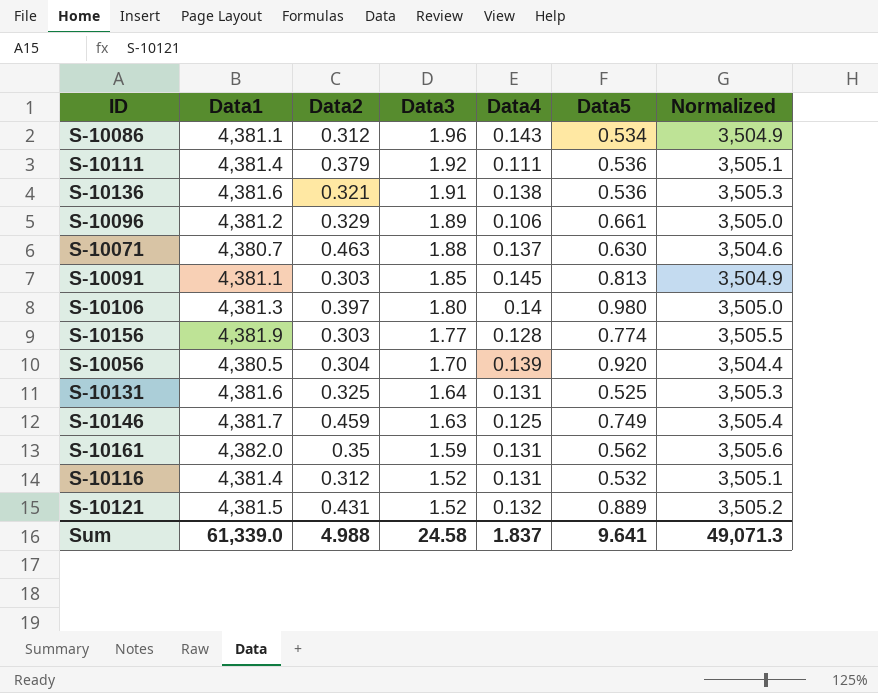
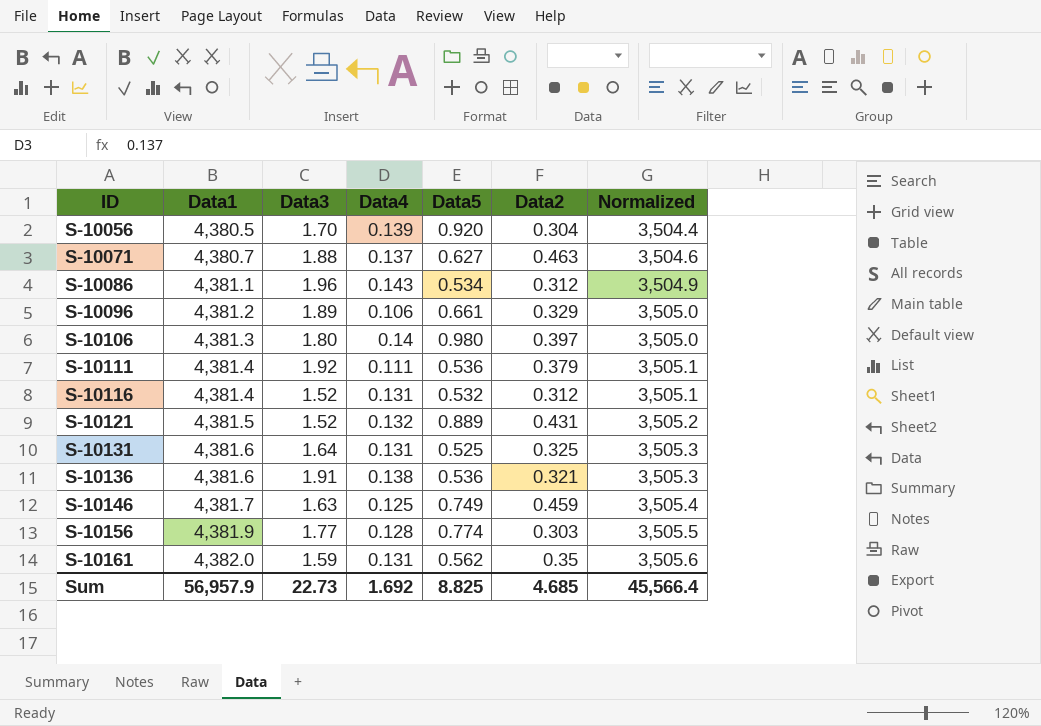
row order: Data3 descending -> ID ascending
column Data2 | position: 3 -> 6
row S-10091: 4,381.1 | 0.303 | 1.85 | 0.145 | 0.813 | 3,504.9 -> none
S-10071 | Data5: 0.630 -> 0.627
Sum | Data1: 61,339.0 -> 56,957.9
Sum | Data3: 24.58 -> 22.73
Sum | Data4: 1.837 -> 1.692
Sum | Data5: 9.641 -> 8.825
Sum | Data2: 4.988 -> 4.685
Sum | Normalized: 49,071.3 -> 45,566.4

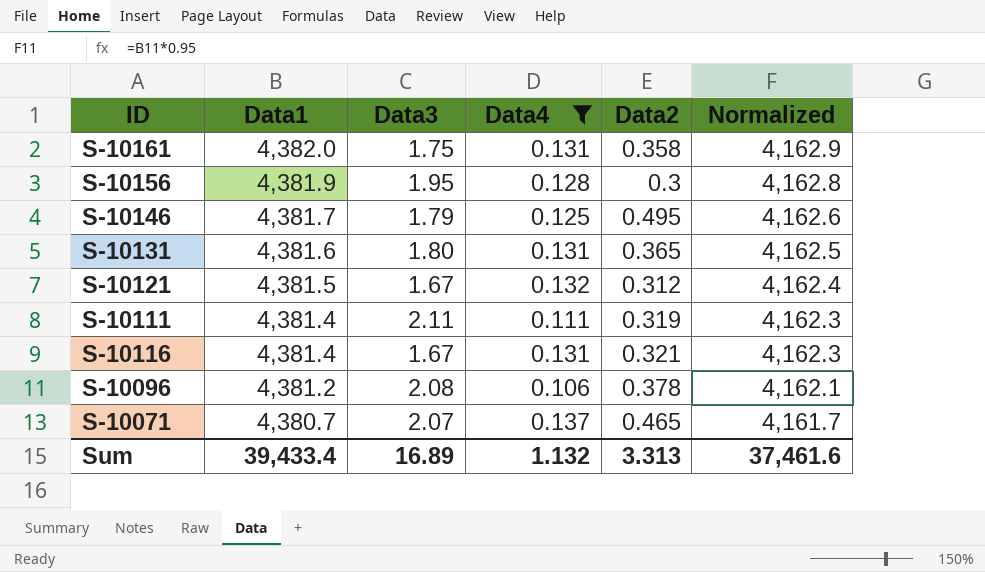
filter: none -> Data4 <= 0.137
row order: ID ascending -> Data1 descending
column Data5 | position: 5 -> none
column Normalized | formula: [Data1] * 0.8 -> [Data1] * 0.95
S-10161 | Data3: 1.59 -> 1.75
S-10161 | Data2: 0.35 -> 0.358
S-10156 | Data3: 1.77 -> 1.95
S-10156 | Data2: 0.303 -> 0.3
S-10146 | Data3: 1.63 -> 1.79
S-10146 | Data2: 0.459 -> 0.495
S-10131 | Data3: 1.64 -> 1.80
S-10131 | Data2: 0.325 -> 0.365
S-10121 | Data3: 1.52 -> 1.67
S-10121 | Data2: 0.431 -> 0.312
S-10111 | Data3: 1.92 -> 2.11
S-10111 | Data2: 0.379 -> 0.319
S-10116 | Data3: 1.52 -> 1.67
S-10116 | Data2: 0.312 -> 0.321
S-10096 | Data3: 1.89 -> 2.08
S-10096 | Data2: 0.329 -> 0.378
S-10071 | Data3: 1.88 -> 2.07
S-10071 | Data2: 0.463 -> 0.465
Sum | Data1: 56,957.9 -> 39,433.4
Sum | Data3: 22.73 -> 16.89
Sum | Data4: 1.692 -> 1.132
Sum | Data2: 4.685 -> 3.313
Sum | Normalized: 45,566.4 -> 37,461.6

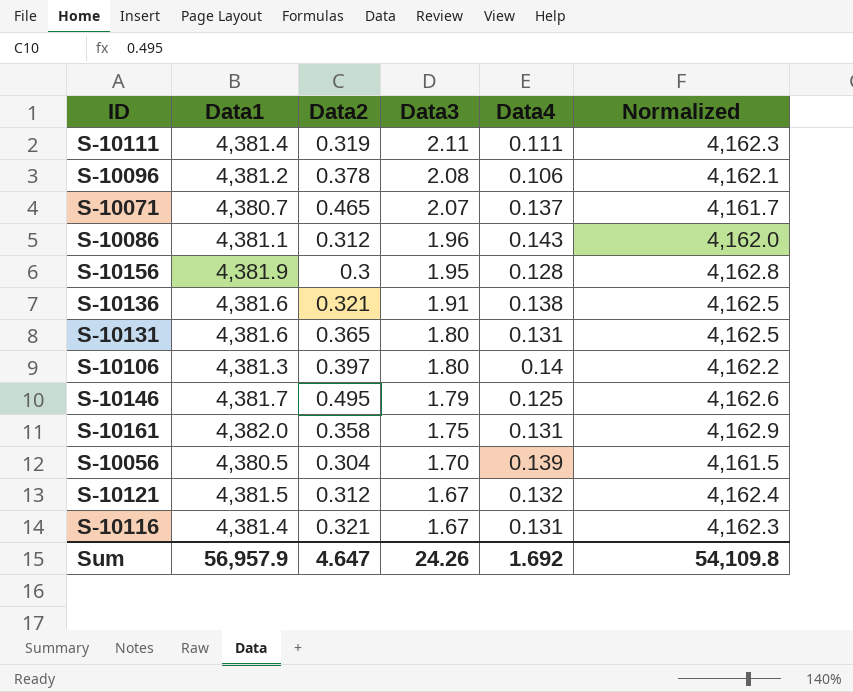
filter: Data4 <= 0.137 -> none
row order: Data1 descending -> Data3 descending
column Data2 | position: 5 -> 3
Sum | Data1: 39,433.4 -> 56,957.9
Sum | Data2: 3.313 -> 4.647
Sum | Data3: 16.89 -> 24.26
Sum | Data4: 1.132 -> 1.692
Sum | Normalized: 37,461.6 -> 54,109.8

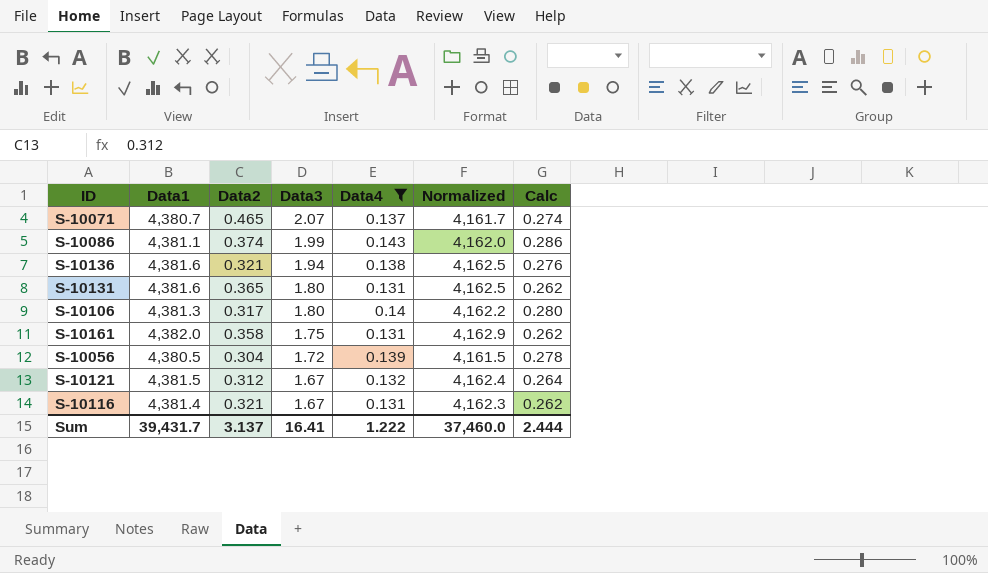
filter: none -> Data4 >= 0.131
column Calc | formula: none -> [Data4] * 2
S-10086 | Data2: 0.312 -> 0.374
S-10086 | Data3: 1.96 -> 1.99
S-10136 | Data3: 1.91 -> 1.94
S-10106 | Data2: 0.397 -> 0.317
S-10056 | Data3: 1.70 -> 1.72
Sum | Data1: 56,957.9 -> 39,431.7
Sum | Data2: 4.647 -> 3.137
Sum | Data3: 24.26 -> 16.41
Sum | Data4: 1.692 -> 1.222
Sum | Normalized: 54,109.8 -> 37,460.0

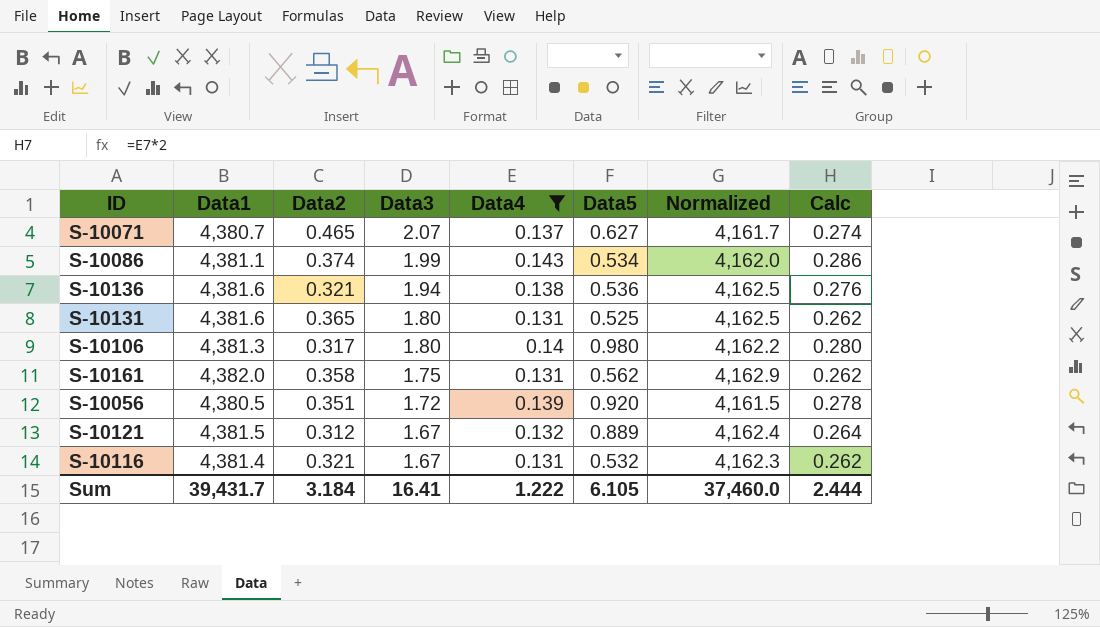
column Data5 | position: none -> 6
S-10056 | Data2: 0.304 -> 0.351
Sum | Data2: 3.137 -> 3.184

